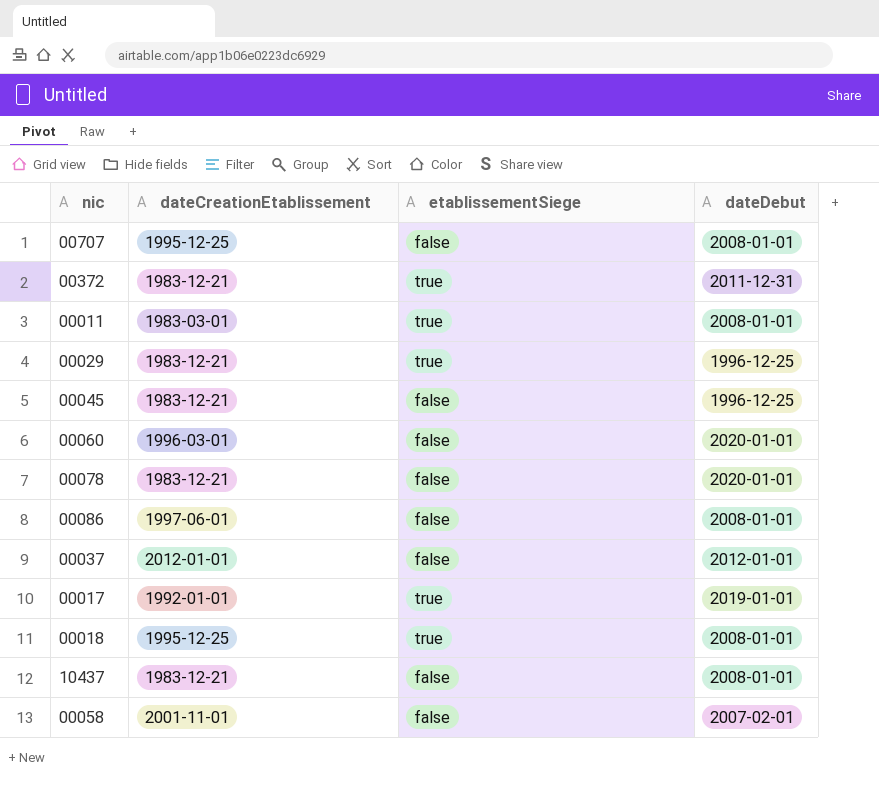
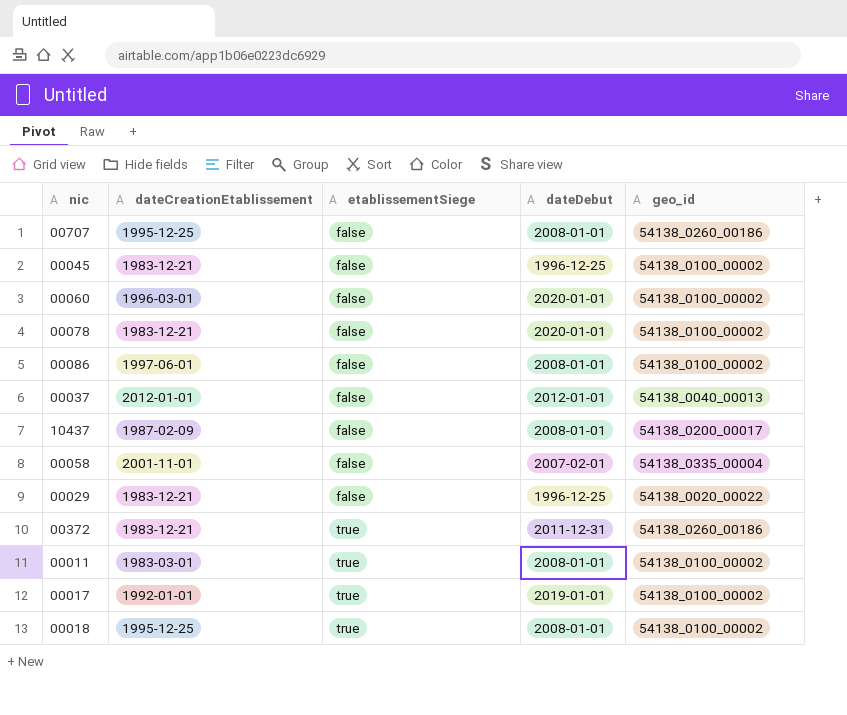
row order: none -> etablissementSiege ascending
column geo_id | position: none -> 5
10437 | dateCreationEtablissement: 1983-12-21 -> 1987-02-09
00029 | etablissementSiege: true -> false

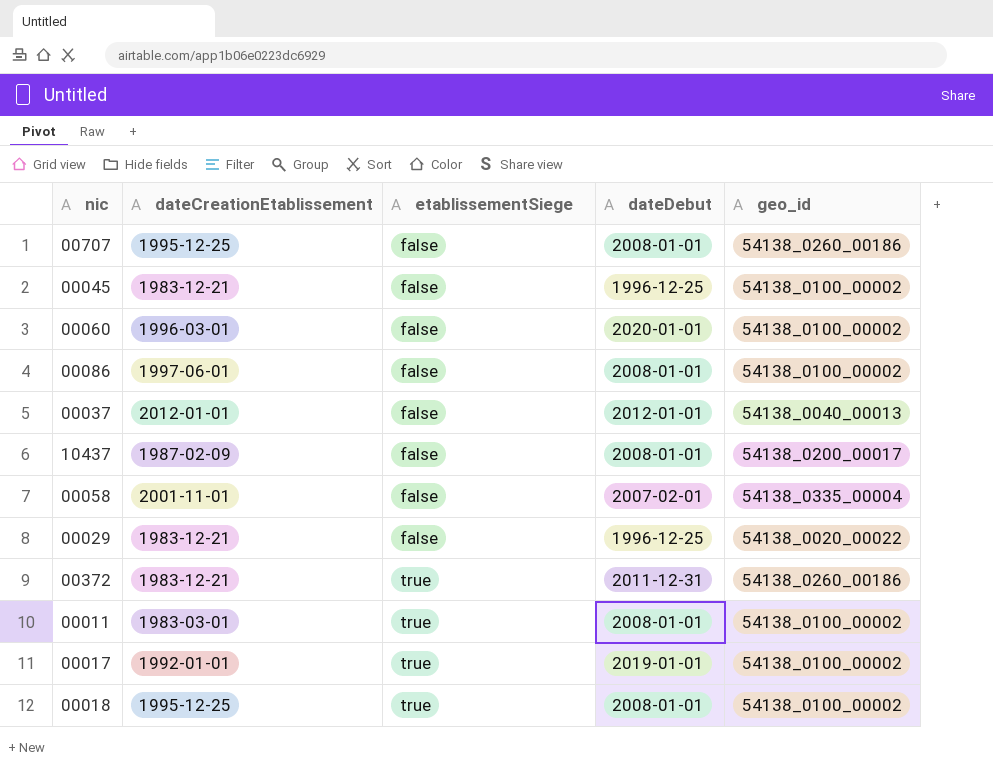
row 00078: 1983-12-21 | false | 2020-01-01 | 54138_0100_00002 -> none

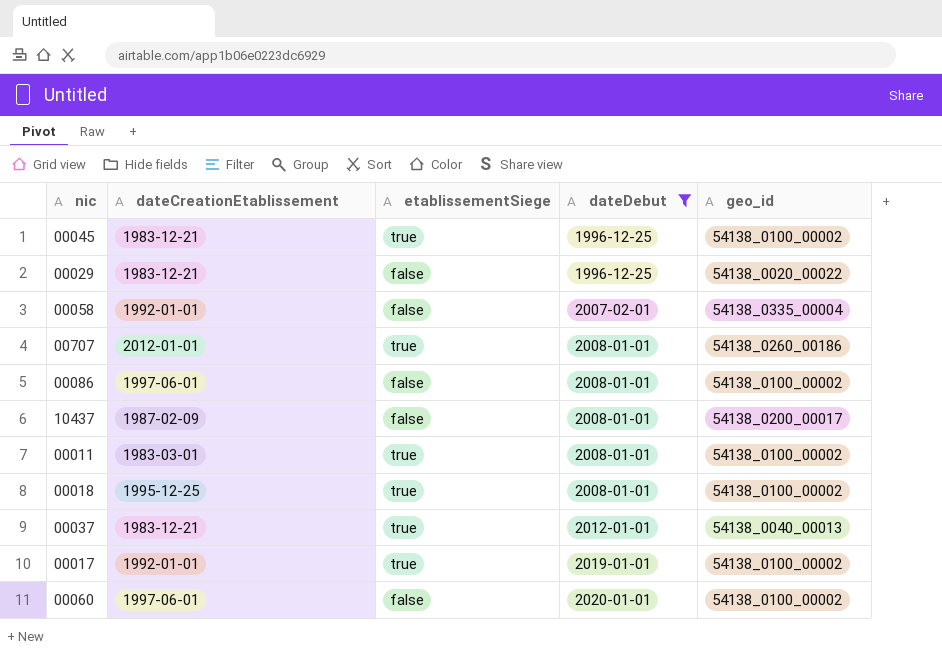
filter: none -> dateDebut != 2011-12-31
row order: etablissementSiege ascending -> dateDebut ascending
00045 | etablissementSiege: false -> true
00058 | dateCreationEtablissement: 2001-11-01 -> 1992-01-01
00707 | dateCreationEtablissement: 1995-12-25 -> 2012-01-01
00707 | etablissementSiege: false -> true
00037 | dateCreationEtablissement: 2012-01-01 -> 1983-12-21
00037 | etablissementSiege: false -> true
00060 | dateCreationEtablissement: 1996-03-01 -> 1997-06-01

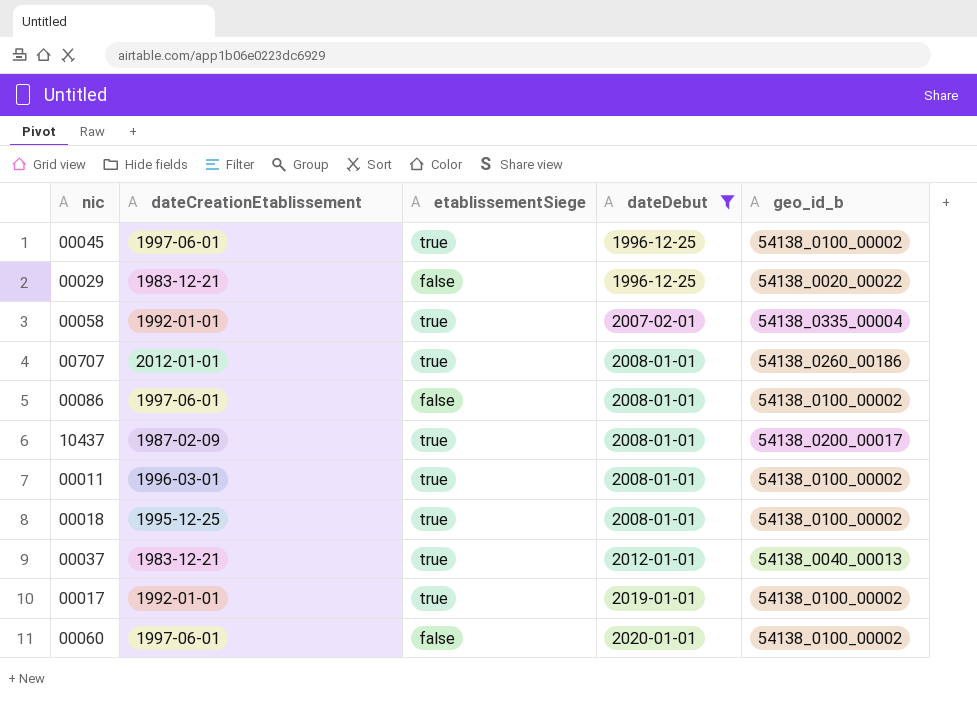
column name: geo_id -> geo_id_b
00045 | dateCreationEtablissement: 1983-12-21 -> 1997-06-01
00058 | etablissementSiege: false -> true
10437 | etablissementSiege: false -> true
00011 | dateCreationEtablissement: 1983-03-01 -> 1996-03-01

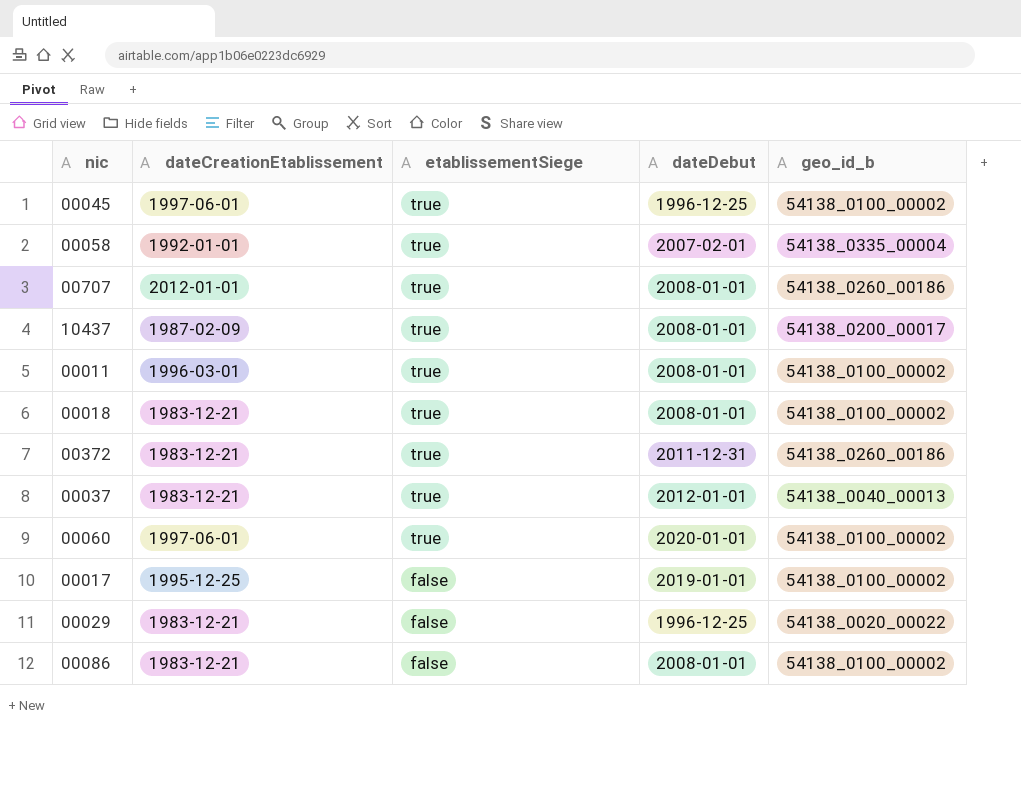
filter: dateDebut != 2011-12-31 -> none
row order: dateDebut ascending -> etablissementSiege descending
00018 | dateCreationEtablissement: 1995-12-25 -> 1983-12-21
00060 | etablissementSiege: false -> true
00017 | dateCreationEtablissement: 1992-01-01 -> 1995-12-25
00017 | etablissementSiege: true -> false
00086 | dateCreationEtablissement: 1997-06-01 -> 1983-12-21

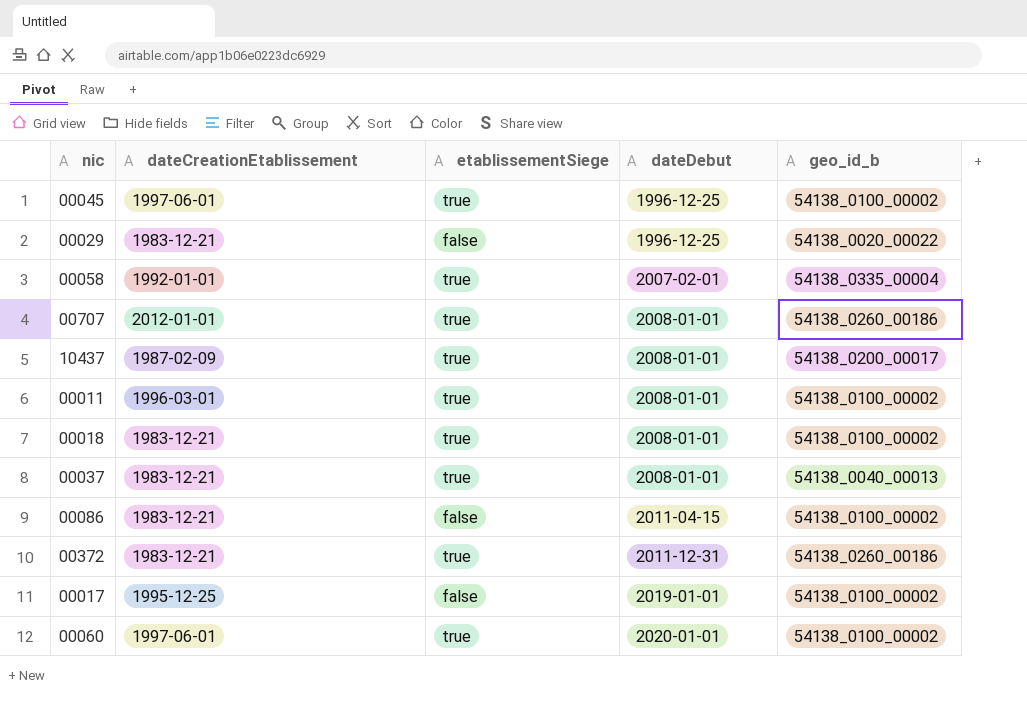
row order: etablissementSiege descending -> dateDebut ascending
00037 | dateDebut: 2012-01-01 -> 2008-01-01
00086 | dateDebut: 2008-01-01 -> 2011-04-15

